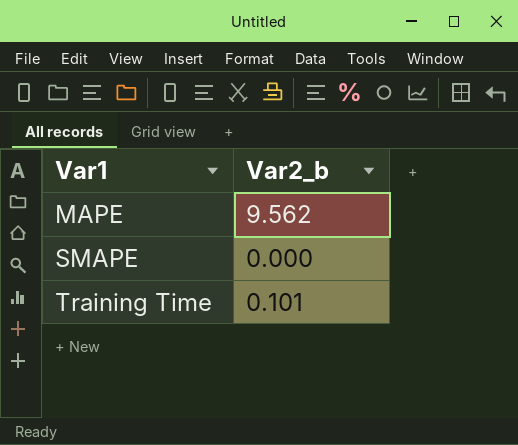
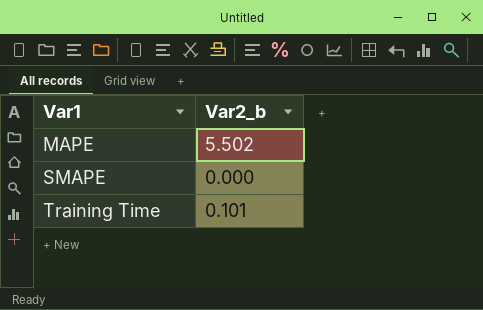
MAPE | Var2_b: 9.562 -> 5.502

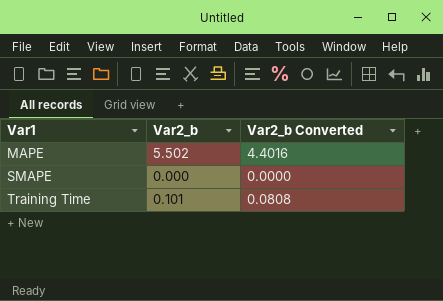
column Var2_b Converted | formula: none -> [Var2_b] * 0.8

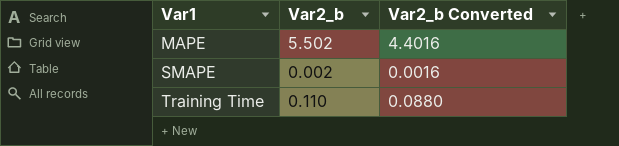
SMAPE | Var2_b: 0.000 -> 0.002
SMAPE | Var2_b Converted: 0.0000 -> 0.0016
Training Time | Var2_b: 0.101 -> 0.110
Training Time | Var2_b Converted: 0.0808 -> 0.0880

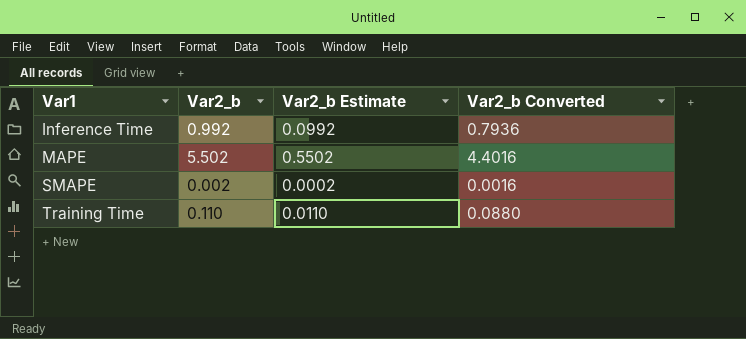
column Var2_b Estimate | formula: none -> [Var2_b] * 0.1
row Inference Time: none -> 0.992 | 0.0992 | 0.7936

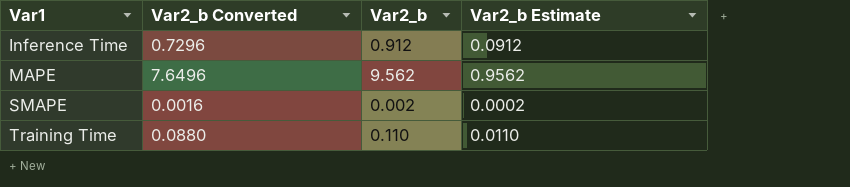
column Var2_b Converted | position: 4 -> 2
Inference Time | Var2_b Converted: 0.7936 -> 0.7296
Inference Time | Var2_b: 0.992 -> 0.912
Inference Time | Var2_b Estimate: 0.0992 -> 0.0912
MAPE | Var2_b Converted: 4.4016 -> 7.6496
MAPE | Var2_b: 5.502 -> 9.562
MAPE | Var2_b Estimate: 0.5502 -> 0.9562

